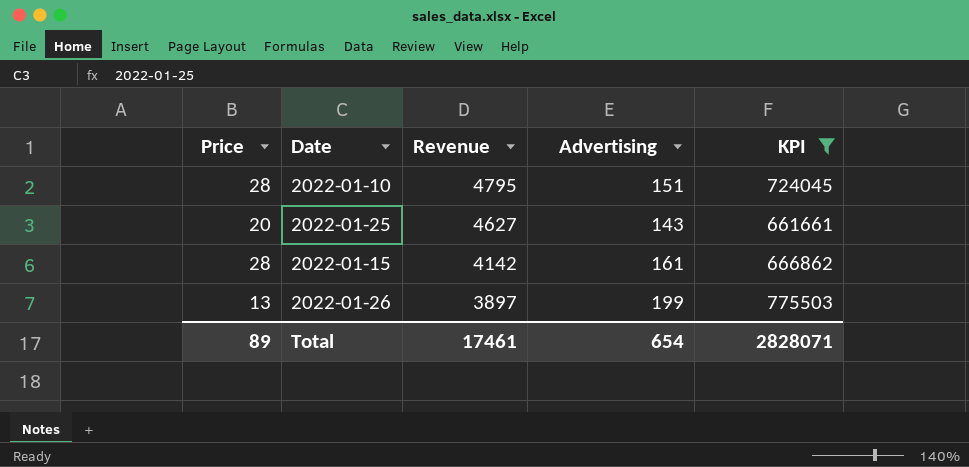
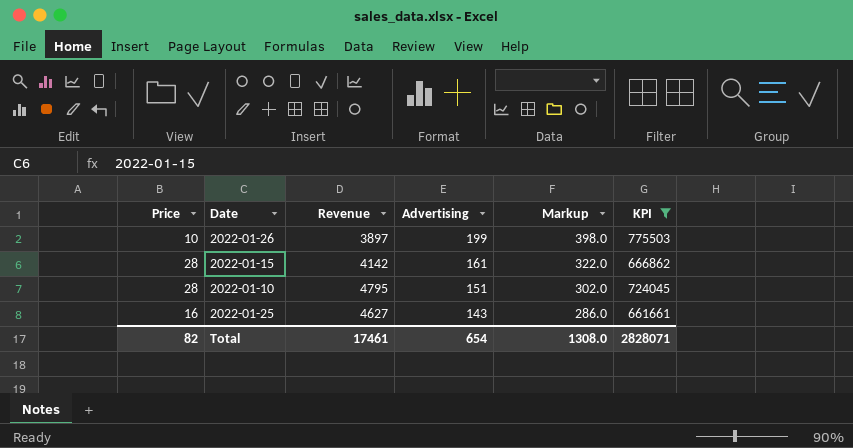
row order: Revenue descending -> Advertising descending
column Markup | formula: none -> [Advertising] * 2
2022-01-26 | Price: 13 -> 10
2022-01-25 | Price: 20 -> 16
Total | Price: 89 -> 82

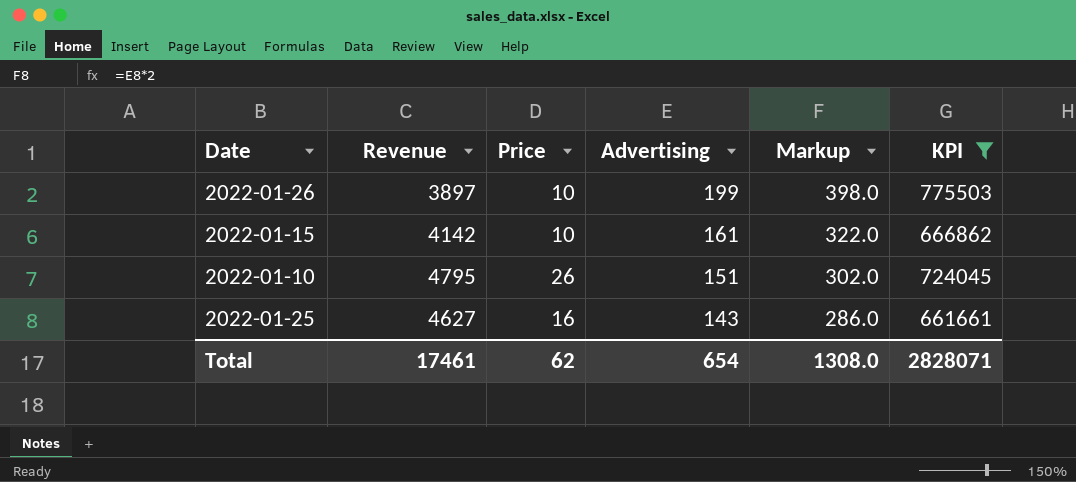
column Price | position: 1 -> 3
2022-01-15 | Price: 28 -> 10
2022-01-10 | Price: 28 -> 26
Total | Price: 82 -> 62

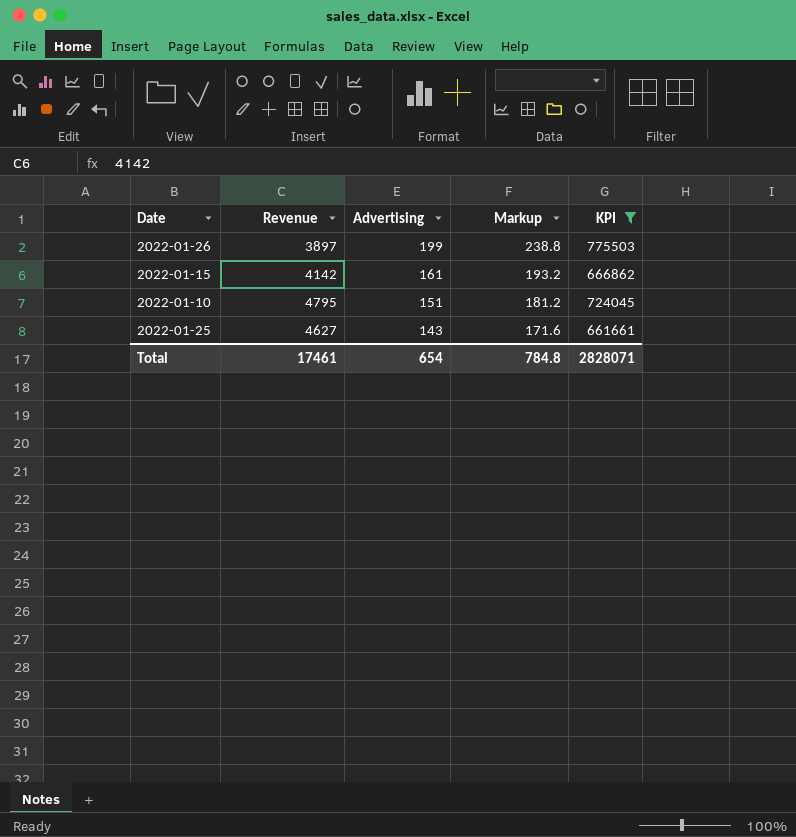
column Price | position: 3 -> none
column Markup | formula: [Advertising] * 2 -> [Advertising] * 1.2
Total | Markup: 1308.0 -> 784.8

